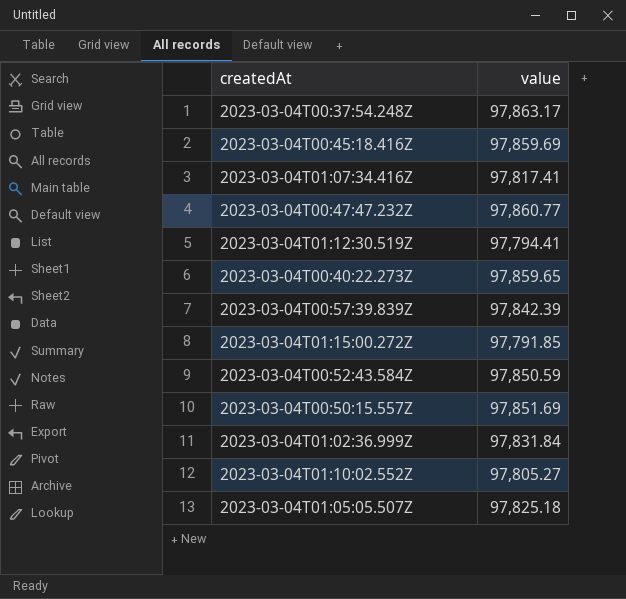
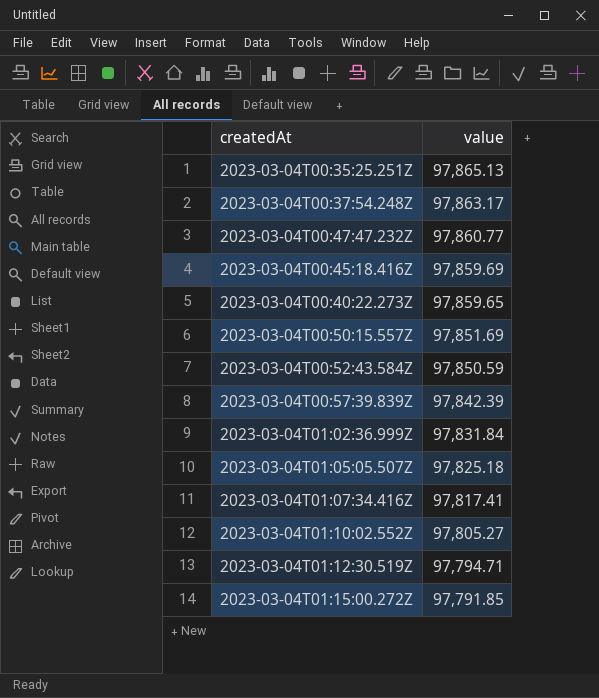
row order: none -> value descending
row 2023-03-04T00:35:25.251Z: none -> 97,865.13
2023-03-04T01:12:30.519Z | value: 97,794.41 -> 97,794.71

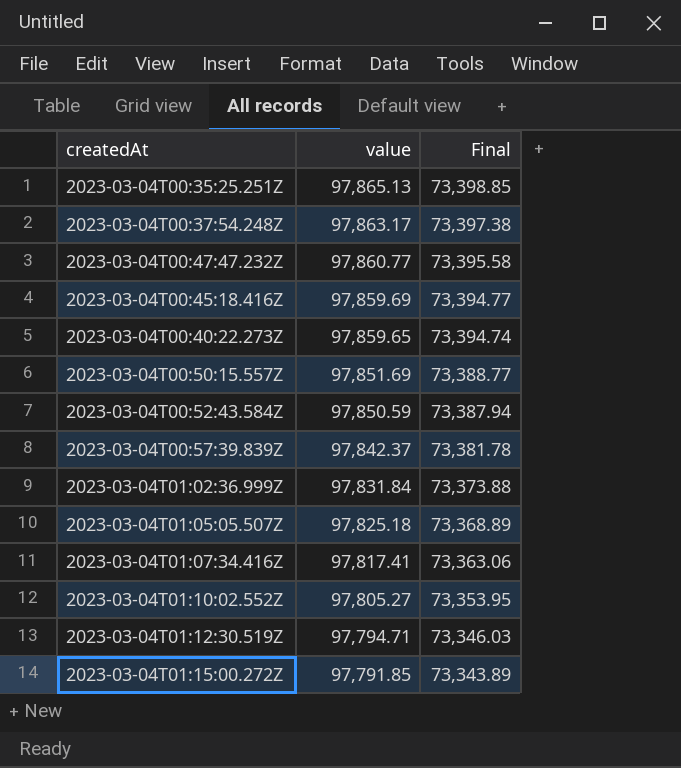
column Final | formula: none -> [value] * 0.75
2023-03-04T00:57:39.839Z | value: 97,842.39 -> 97,842.37

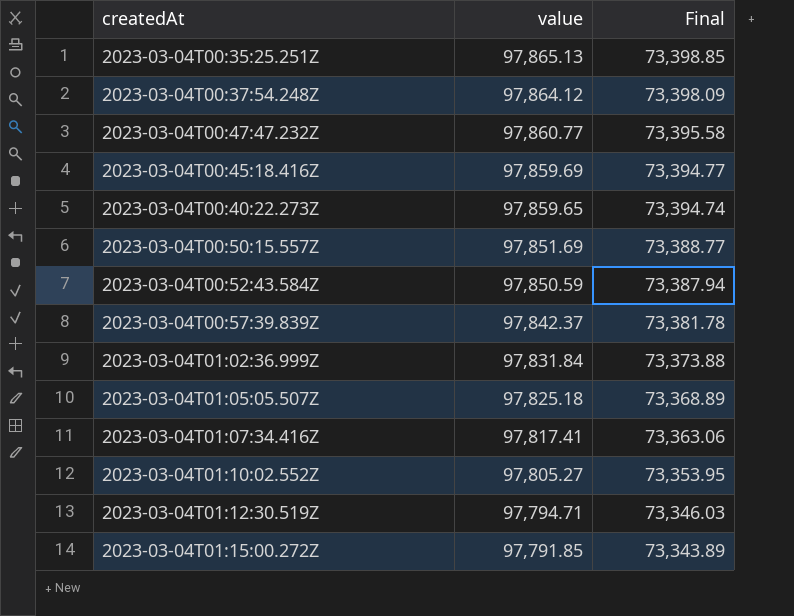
2023-03-04T00:37:54.248Z | value: 97,863.17 -> 97,864.12
2023-03-04T00:37:54.248Z | Final: 73,397.38 -> 73,398.09

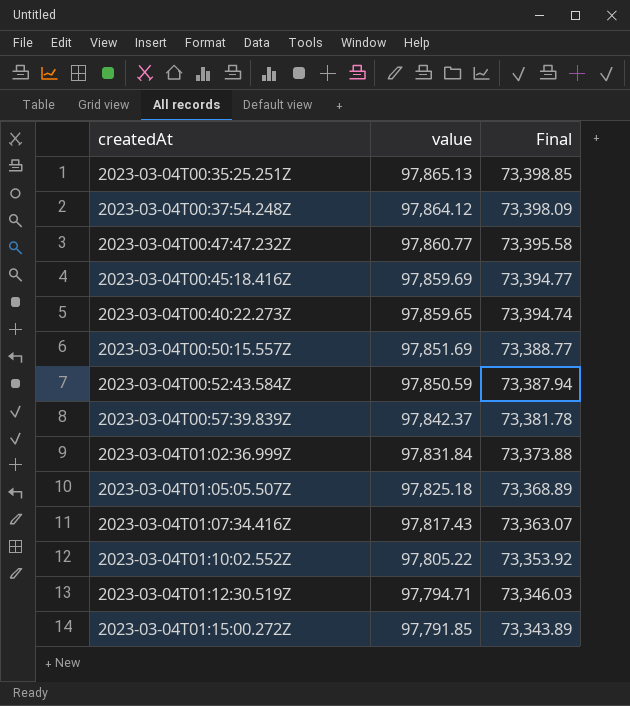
2023-03-04T01:07:34.416Z | value: 97,817.41 -> 97,817.43
2023-03-04T01:07:34.416Z | Final: 73,363.06 -> 73,363.07
2023-03-04T01:10:02.552Z | value: 97,805.27 -> 97,805.22
2023-03-04T01:10:02.552Z | Final: 73,353.95 -> 73,353.92

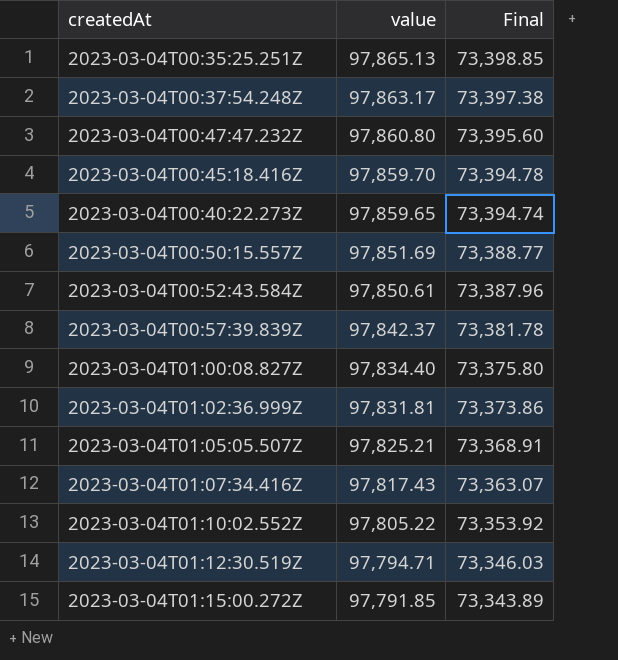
2023-03-04T00:37:54.248Z | value: 97,864.12 -> 97,863.17
2023-03-04T00:37:54.248Z | Final: 73,398.09 -> 73,397.38
2023-03-04T00:47:47.232Z | value: 97,860.77 -> 97,860.80
2023-03-04T00:47:47.232Z | Final: 73,395.58 -> 73,395.60
2023-03-04T00:45:18.416Z | value: 97,859.69 -> 97,859.70
2023-03-04T00:45:18.416Z | Final: 73,394.77 -> 73,394.78
2023-03-04T00:52:43.584Z | value: 97,850.59 -> 97,850.61
2023-03-04T00:52:43.584Z | Final: 73,387.94 -> 73,387.96
row 2023-03-04T01:00:08.827Z: none -> 97,834.40 | 73,375.80
2023-03-04T01:02:36.999Z | value: 97,831.84 -> 97,831.81
2023-03-04T01:02:36.999Z | Final: 73,373.88 -> 73,373.86
2023-03-04T01:05:05.507Z | value: 97,825.18 -> 97,825.21
2023-03-04T01:05:05.507Z | Final: 73,368.89 -> 73,368.91

